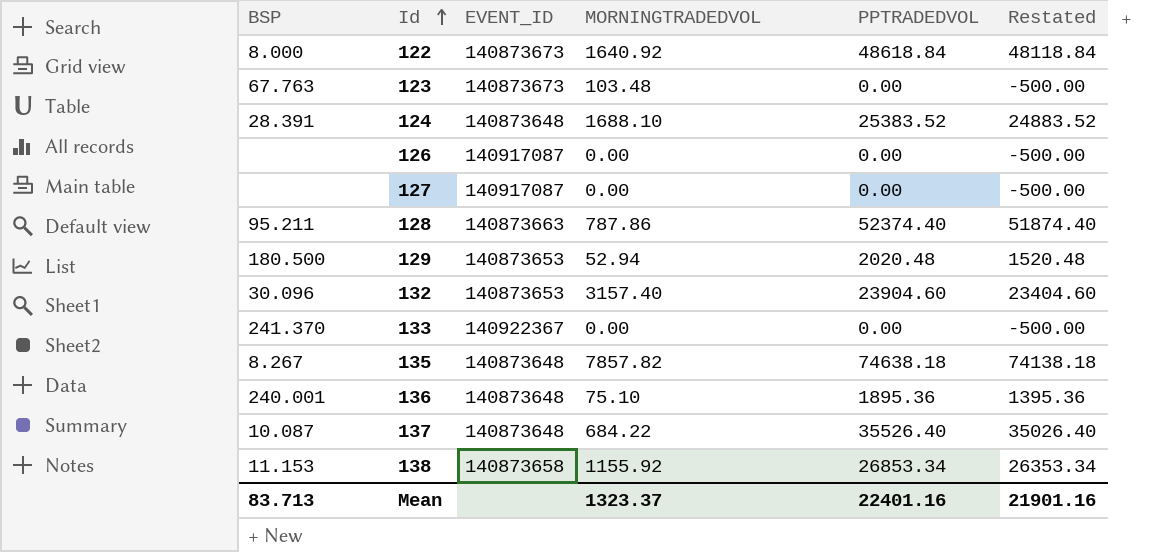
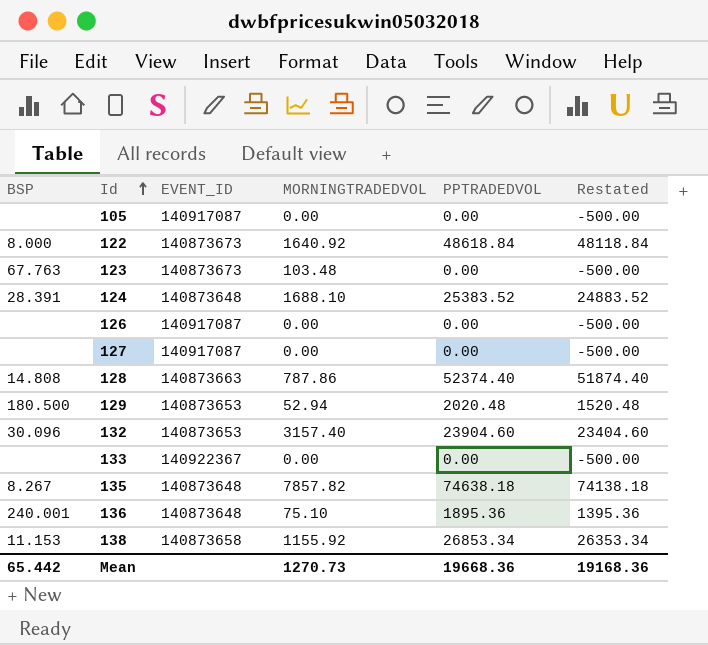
row 137: 10.087 | 140873648 | 684.22 | 35526.40 | 35026.40 -> none
row 105: none -> none | 140917087 | 0.00 | 0.00 | -500.00
128 | BSP: 95.211 -> 14.808
133 | BSP: 241.370 -> none
Mean | BSP: 83.713 -> 65.442
Mean | MORNINGTRADEDVOL: 1323.37 -> 1270.73
Mean | PPTRADEDVOL: 22401.16 -> 19668.36
Mean | Restated: 21901.16 -> 19168.36

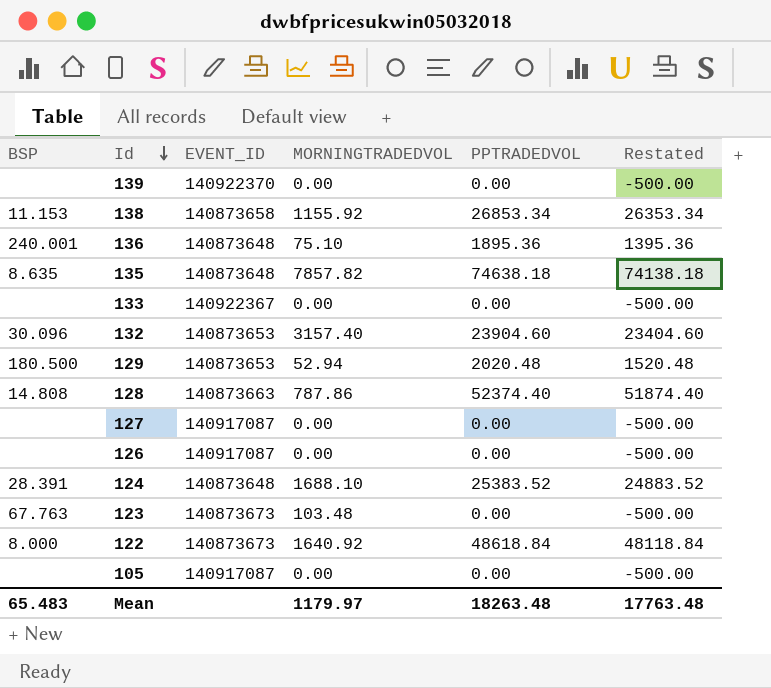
row order: Id ascending -> Id descending
row 139: none -> none | 140922370 | 0.00 | 0.00 | -500.00
135 | BSP: 8.267 -> 8.635
Mean | BSP: 65.442 -> 65.483
Mean | MORNINGTRADEDVOL: 1270.73 -> 1179.97
Mean | PPTRADEDVOL: 19668.36 -> 18263.48
Mean | Restated: 19168.36 -> 17763.48

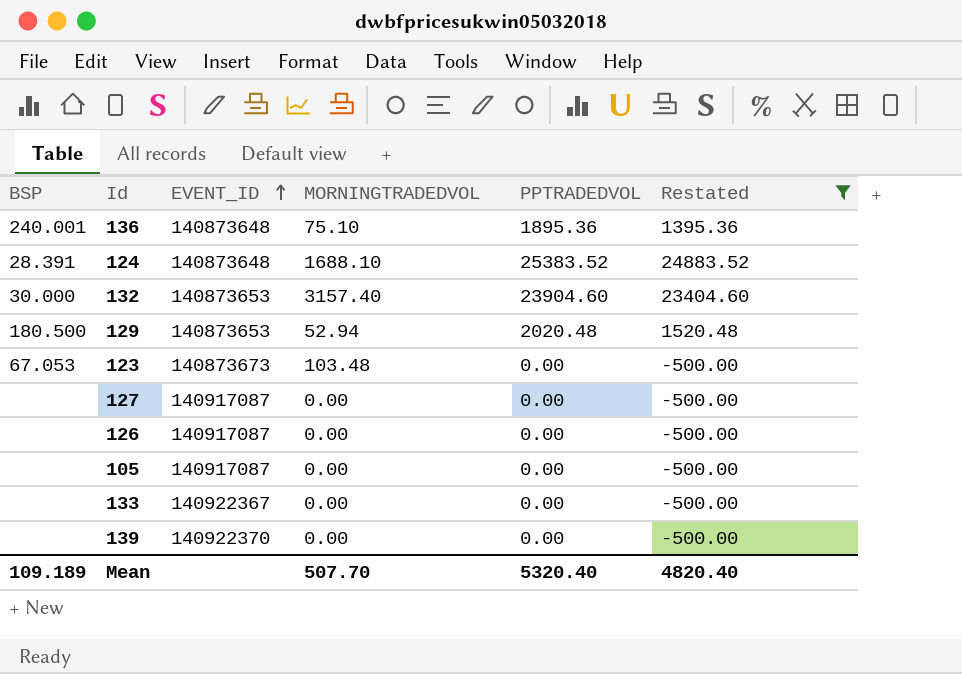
filter: none -> Restated <= 24883.52
row order: Id descending -> EVENT_ID ascending
132 | BSP: 30.096 -> 30.000
123 | BSP: 67.763 -> 67.053
Mean | BSP: 65.483 -> 109.189
Mean | MORNINGTRADEDVOL: 1179.97 -> 507.70
Mean | PPTRADEDVOL: 18263.48 -> 5320.40
Mean | Restated: 17763.48 -> 4820.40

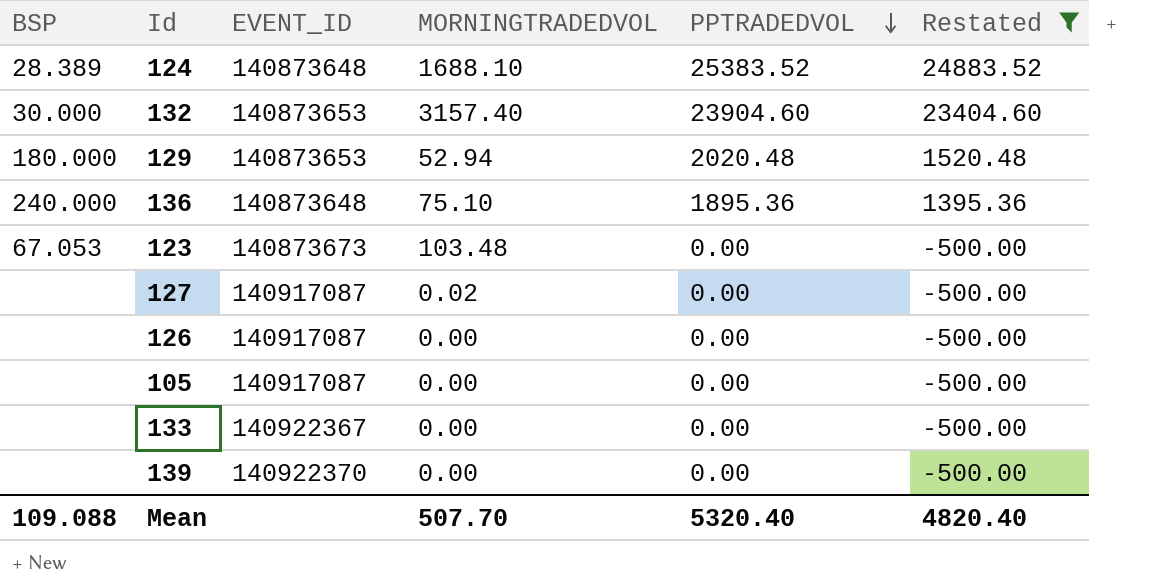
row order: EVENT_ID ascending -> PPTRADEDVOL descending
124 | BSP: 28.391 -> 28.389
129 | BSP: 180.500 -> 180.000
136 | BSP: 240.001 -> 240.000
127 | MORNINGTRADEDVOL: 0.00 -> 0.02
Mean | BSP: 109.189 -> 109.088

